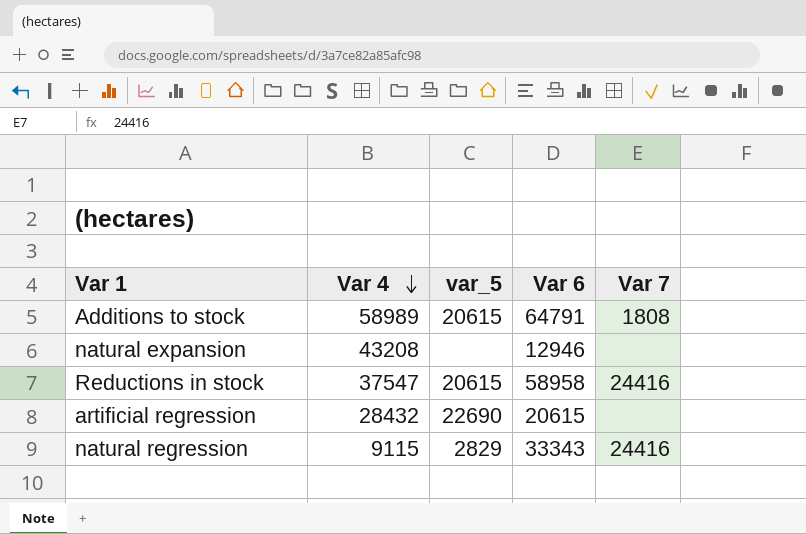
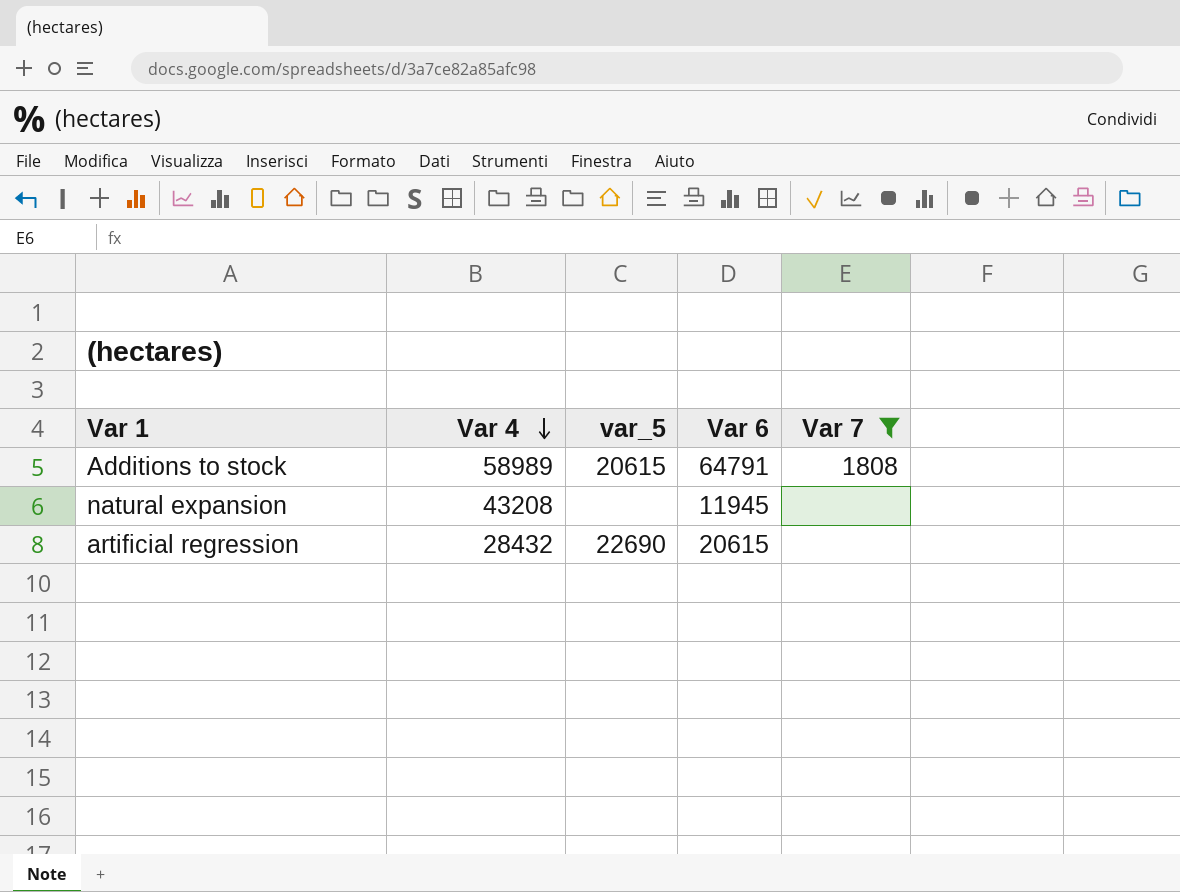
filter: none -> Var 7 != 24416
natural expansion | Var 6: 12946 -> 11945

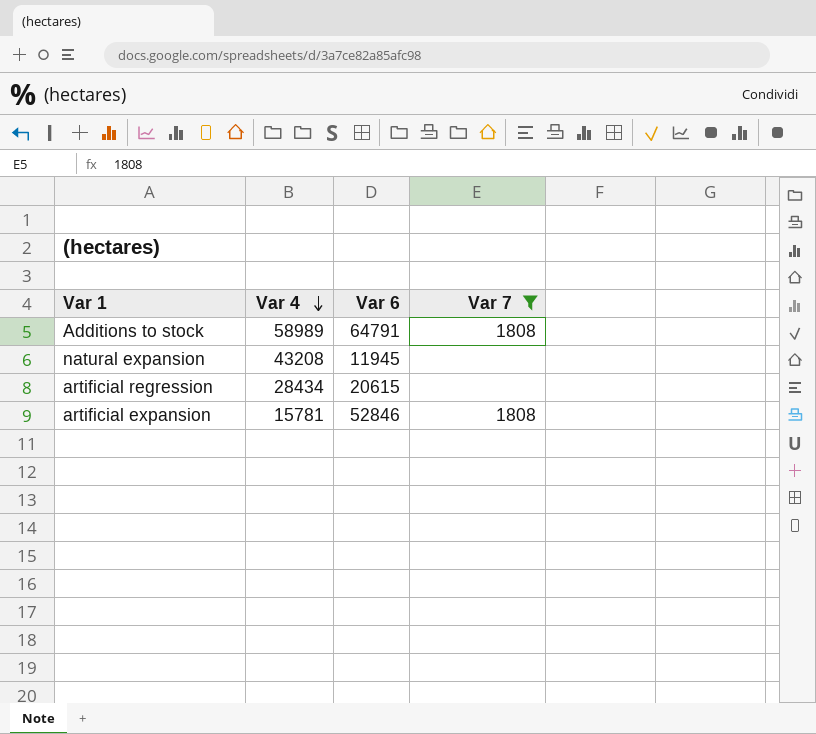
column var_5 | position: 3 -> none
artificial regression | Var 4: 28432 -> 28434
row artificial expansion: none -> 15781 | 52846 | 1808

